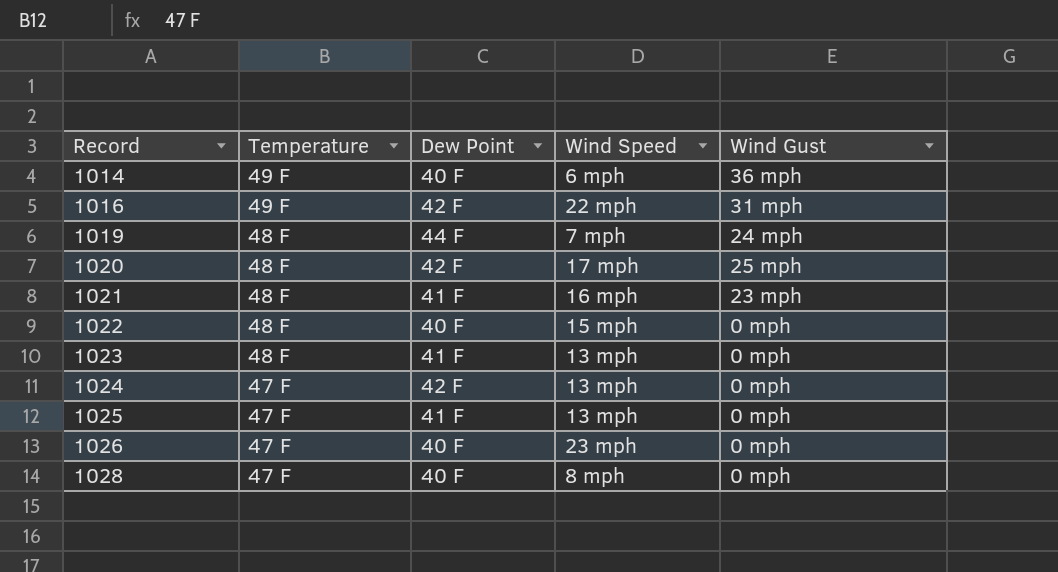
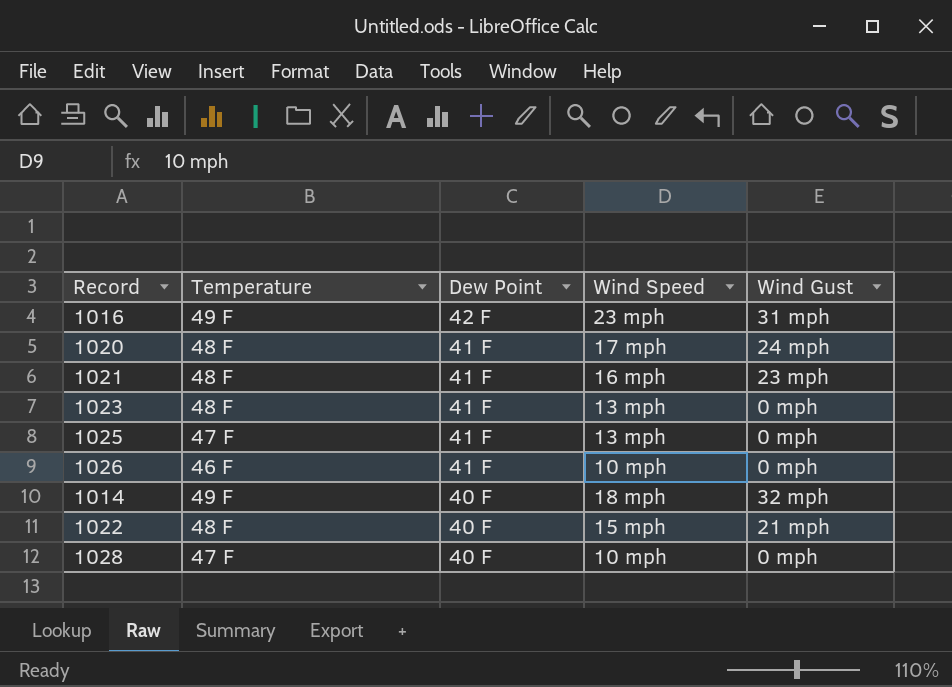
row order: Record ascending -> Dew Point descending
row 1019: 48 F | 44 F | 7 mph | 24 mph -> none
row 1024: 47 F | 42 F | 13 mph | 0 mph -> none
1016 | Wind Speed: 22 mph -> 23 mph
1020 | Dew Point: 42 F -> 41 F
1020 | Wind Gust: 25 mph -> 24 mph
1026 | Temperature: 47 F -> 46 F
1026 | Dew Point: 40 F -> 41 F
1026 | Wind Speed: 23 mph -> 10 mph
1014 | Wind Speed: 6 mph -> 18 mph
1014 | Wind Gust: 36 mph -> 32 mph
1022 | Wind Gust: 0 mph -> 21 mph
1028 | Wind Speed: 8 mph -> 10 mph

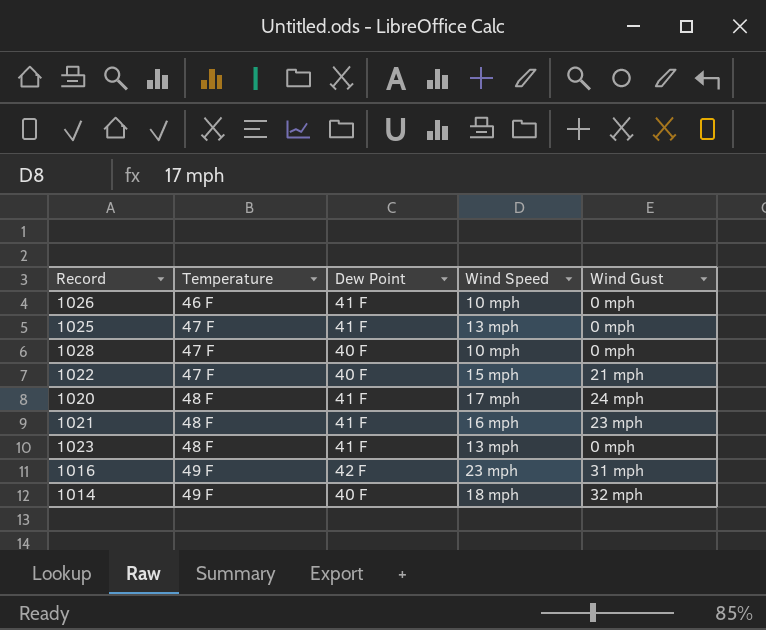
row order: Dew Point descending -> Temperature ascending
1022 | Temperature: 48 F -> 47 F

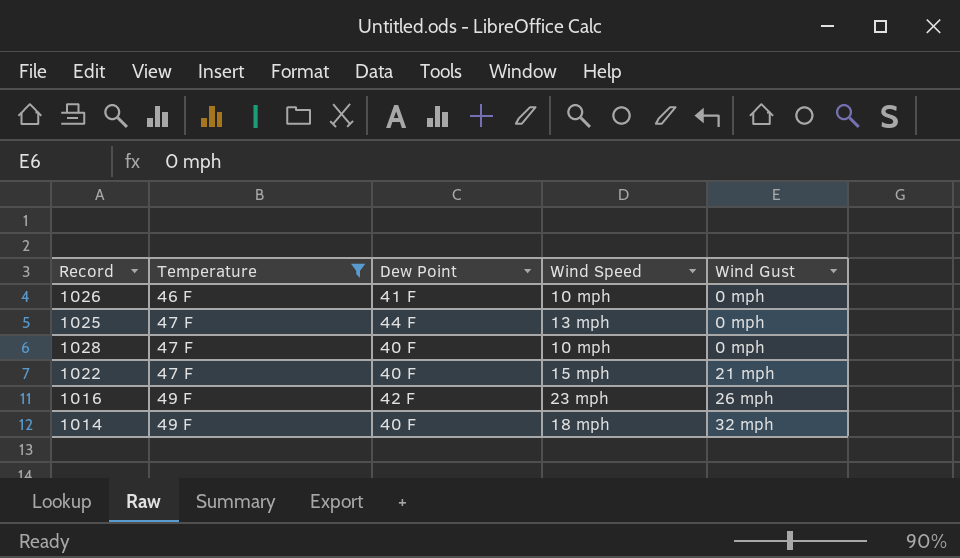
filter: none -> Temperature != 48 F
1025 | Dew Point: 41 F -> 44 F
1016 | Wind Gust: 31 mph -> 26 mph

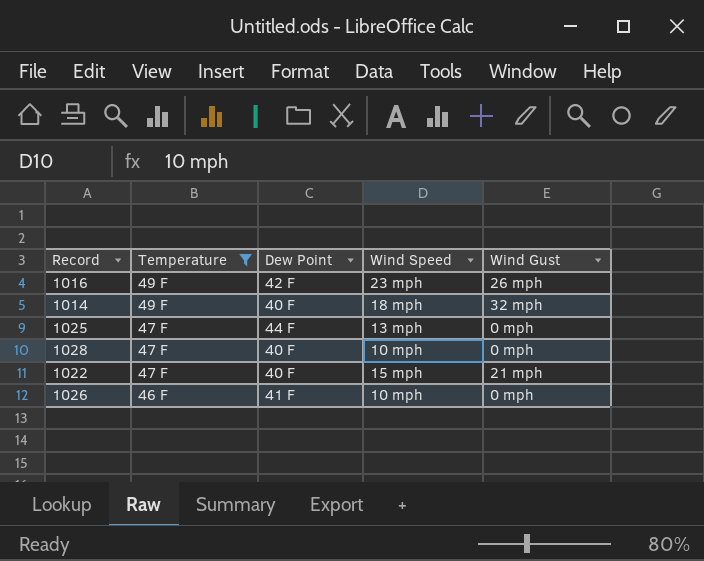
row order: Temperature ascending -> Temperature descending

